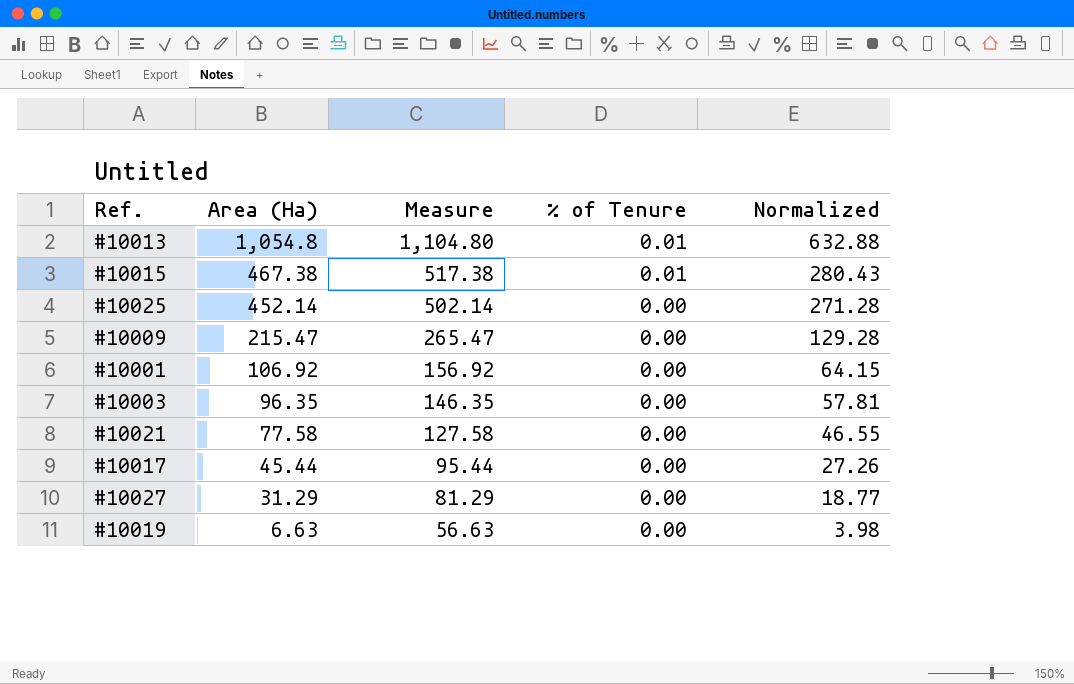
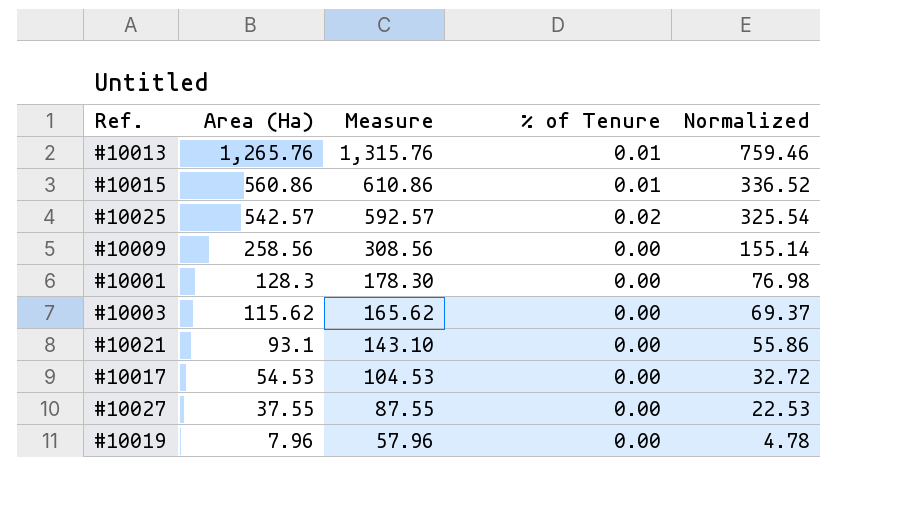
#10013 | Area (Ha): 1,054.8 -> 1,265.76
#10013 | Measure: 1,104.80 -> 1,315.76
#10013 | Normalized: 632.88 -> 759.46
#10015 | Area (Ha): 467.38 -> 560.86
#10015 | Measure: 517.38 -> 610.86
#10015 | Normalized: 280.43 -> 336.52
#10025 | Area (Ha): 452.14 -> 542.57
#10025 | Measure: 502.14 -> 592.57
#10025 | % of Tenure: 0.00 -> 0.02
#10025 | Normalized: 271.28 -> 325.54
#10009 | Area (Ha): 215.47 -> 258.56
#10009 | Measure: 265.47 -> 308.56
#10009 | Normalized: 129.28 -> 155.14
#10001 | Area (Ha): 106.92 -> 128.3
#10001 | Measure: 156.92 -> 178.30
#10001 | Normalized: 64.15 -> 76.98
#10003 | Area (Ha): 96.35 -> 115.62
#10003 | Measure: 146.35 -> 165.62
#10003 | Normalized: 57.81 -> 69.37
#10021 | Area (Ha): 77.58 -> 93.1
#10021 | Measure: 127.58 -> 143.10
#10021 | Normalized: 46.55 -> 55.86
#10017 | Area (Ha): 45.44 -> 54.53
#10017 | Measure: 95.44 -> 104.53
#10017 | Normalized: 27.26 -> 32.72
#10027 | Area (Ha): 31.29 -> 37.55
#10027 | Measure: 81.29 -> 87.55
#10027 | Normalized: 18.77 -> 22.53
#10019 | Area (Ha): 6.63 -> 7.96
#10019 | Measure: 56.63 -> 57.96
#10019 | Normalized: 3.98 -> 4.78

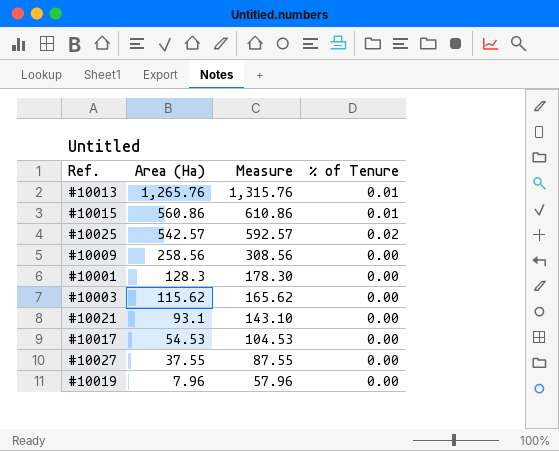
column Normalized | formula: [Area (Ha)] * 0.6 -> none

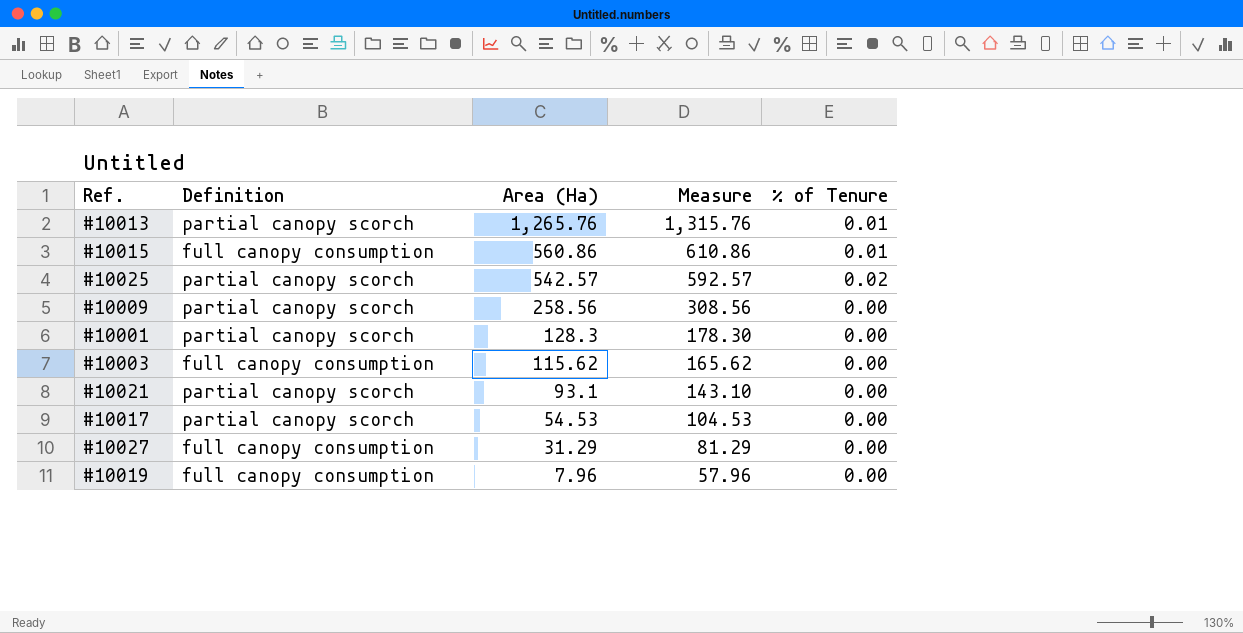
column Definition | position: none -> 2
#10027 | Area (Ha): 37.55 -> 31.29
#10027 | Measure: 87.55 -> 81.29

